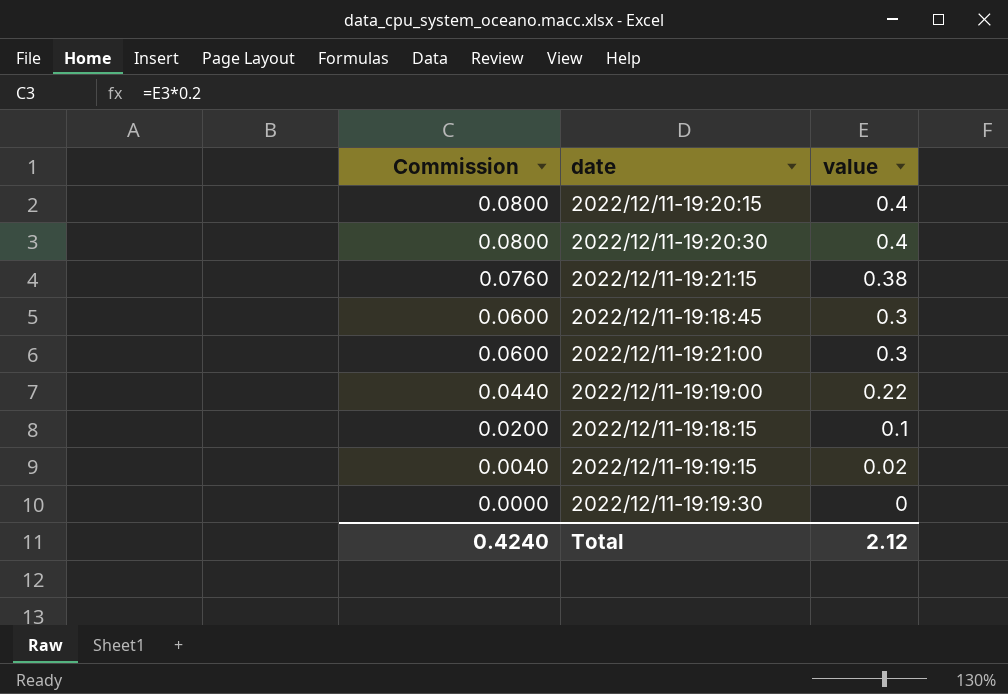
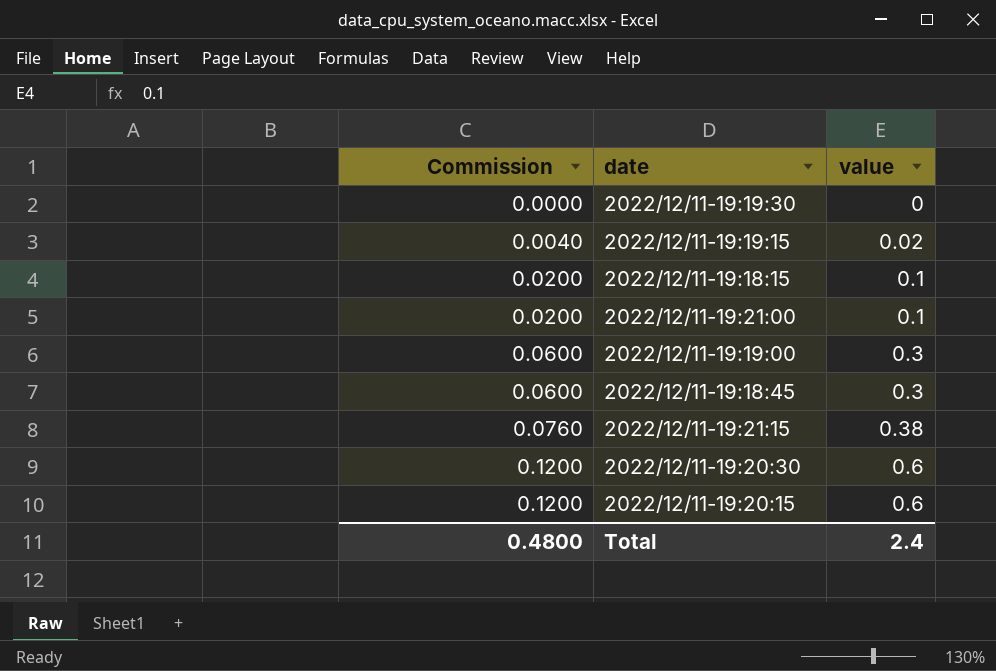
row order: Commission descending -> Commission ascending
2022/12/11-19:21:00 | Commission: 0.0600 -> 0.0200
2022/12/11-19:21:00 | value: 0.3 -> 0.1
2022/12/11-19:19:00 | Commission: 0.0440 -> 0.0600
2022/12/11-19:19:00 | value: 0.22 -> 0.3
2022/12/11-19:20:30 | Commission: 0.0800 -> 0.1200
2022/12/11-19:20:30 | value: 0.4 -> 0.6
2022/12/11-19:20:15 | Commission: 0.0800 -> 0.1200
2022/12/11-19:20:15 | value: 0.4 -> 0.6
Total | Commission: 0.4240 -> 0.4800
Total | value: 2.12 -> 2.4

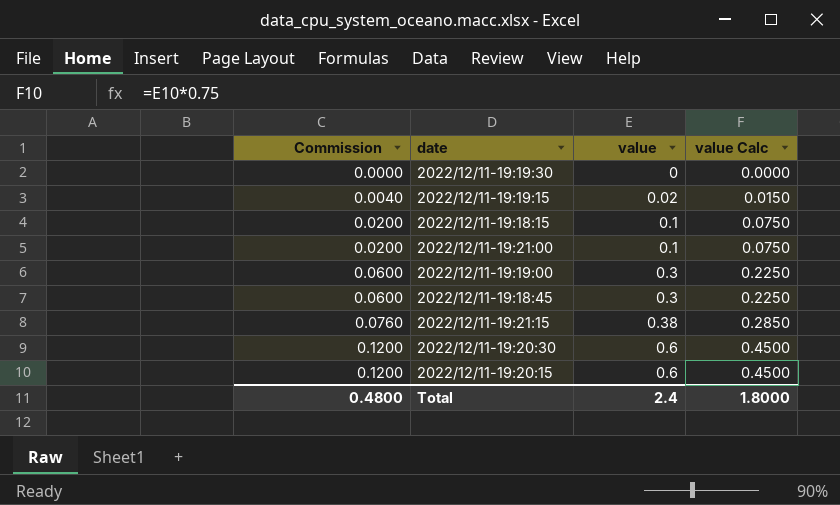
column value Calc | formula: none -> [value] * 0.75

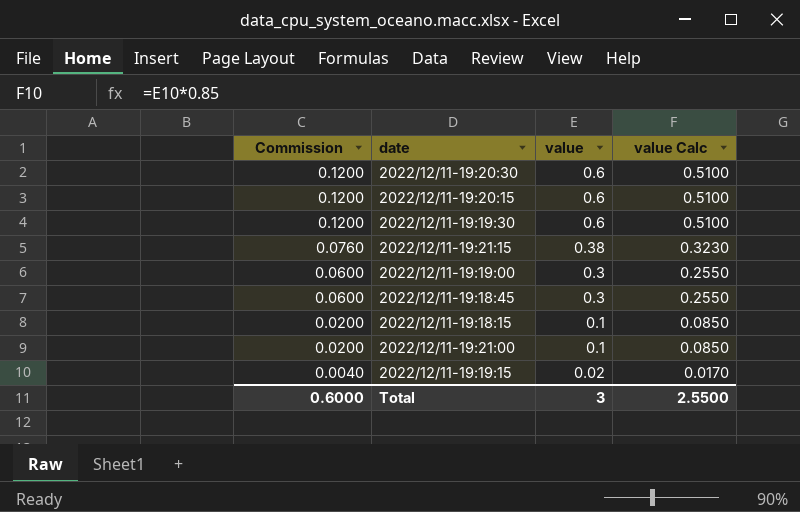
row order: Commission ascending -> Commission descending
column value Calc | formula: [value] * 0.75 -> [value] * 0.85
2022/12/11-19:19:30 | Commission: 0.0000 -> 0.1200
2022/12/11-19:19:30 | value: 0 -> 0.6
Total | Commission: 0.4800 -> 0.6000
Total | value: 2.4 -> 3
Total | value Calc: 1.8000 -> 2.5500

